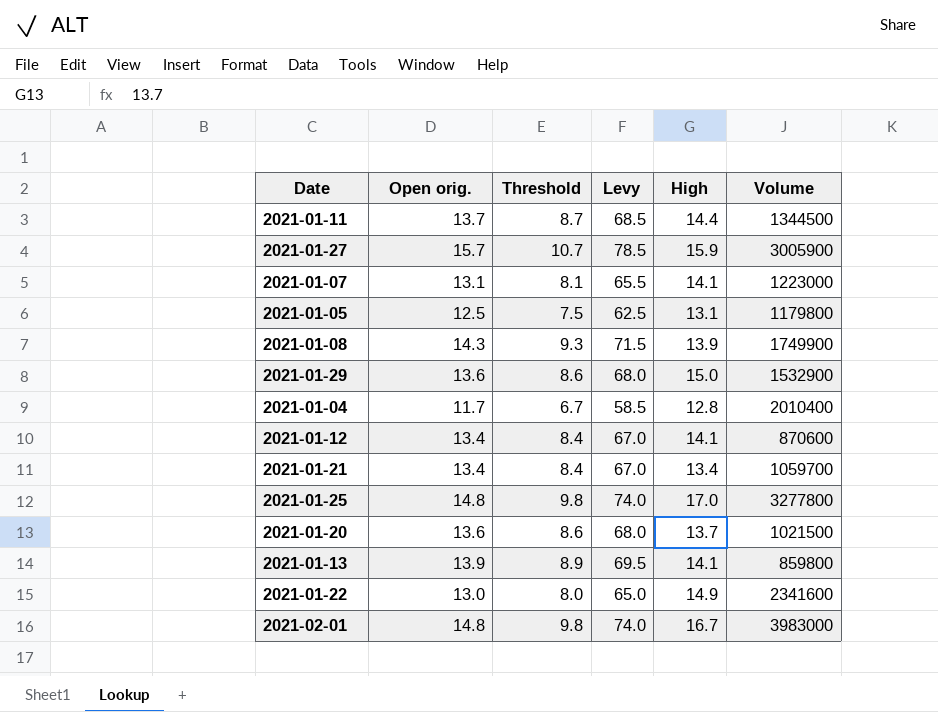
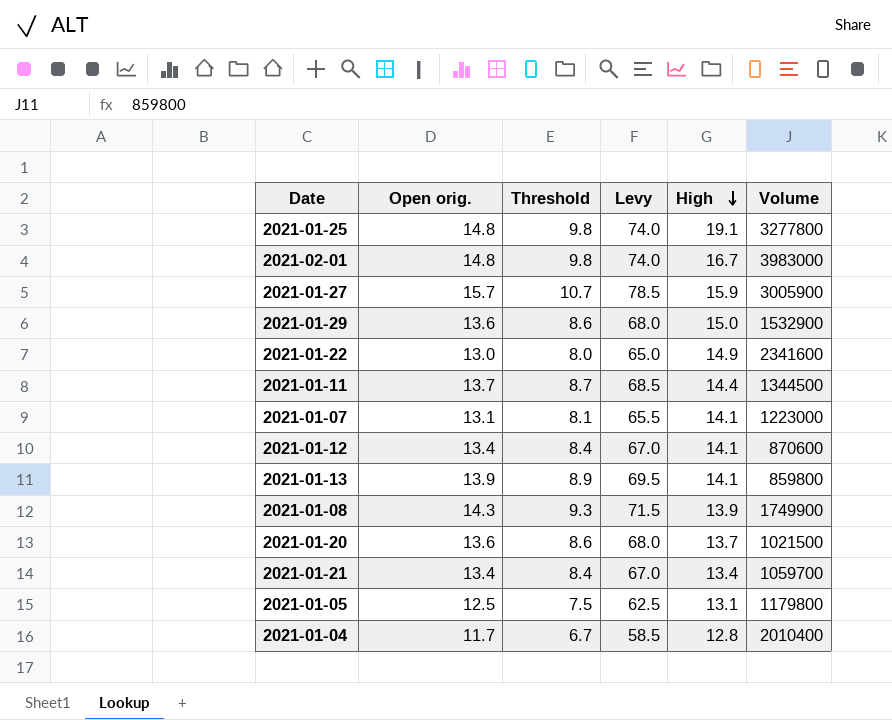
row order: none -> High descending
2021-01-25 | High: 17.0 -> 19.1

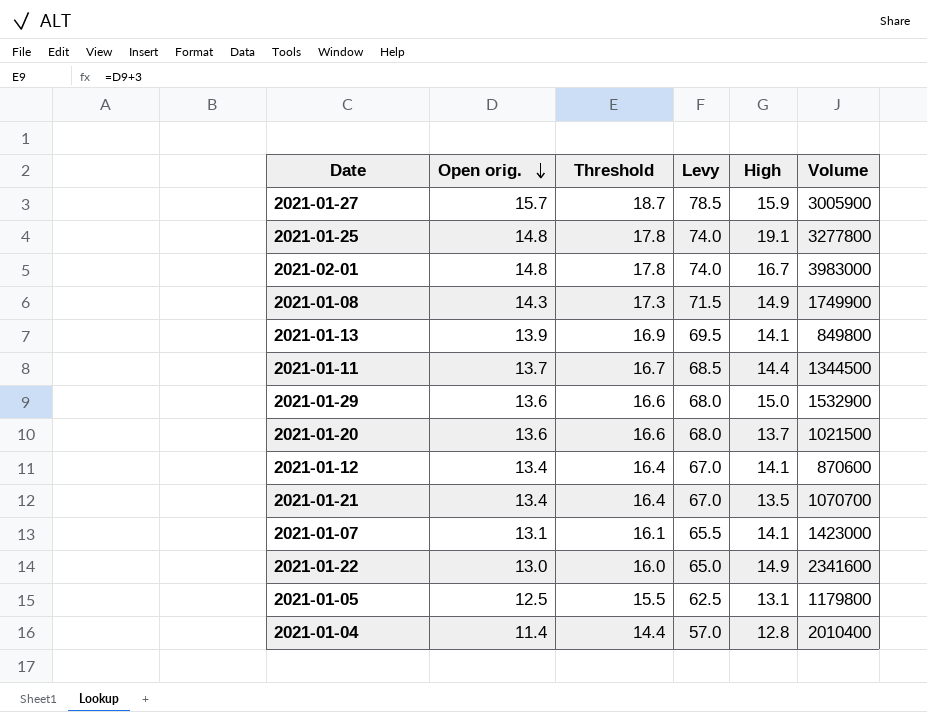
row order: High descending -> Open orig. descending
column Threshold | formula: [Open orig.] - 5 -> [Open orig.] + 3
2021-01-08 | High: 13.9 -> 14.9
2021-01-13 | Volume: 859800 -> 849800
2021-01-21 | High: 13.4 -> 13.5
2021-01-21 | Volume: 1059700 -> 1070700
2021-01-07 | Volume: 1223000 -> 1423000
2021-01-04 | Open orig.: 11.7 -> 11.4
2021-01-04 | Levy: 58.5 -> 57.0

